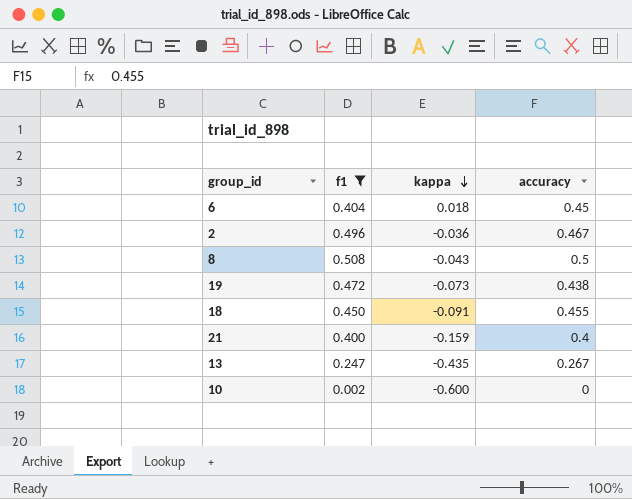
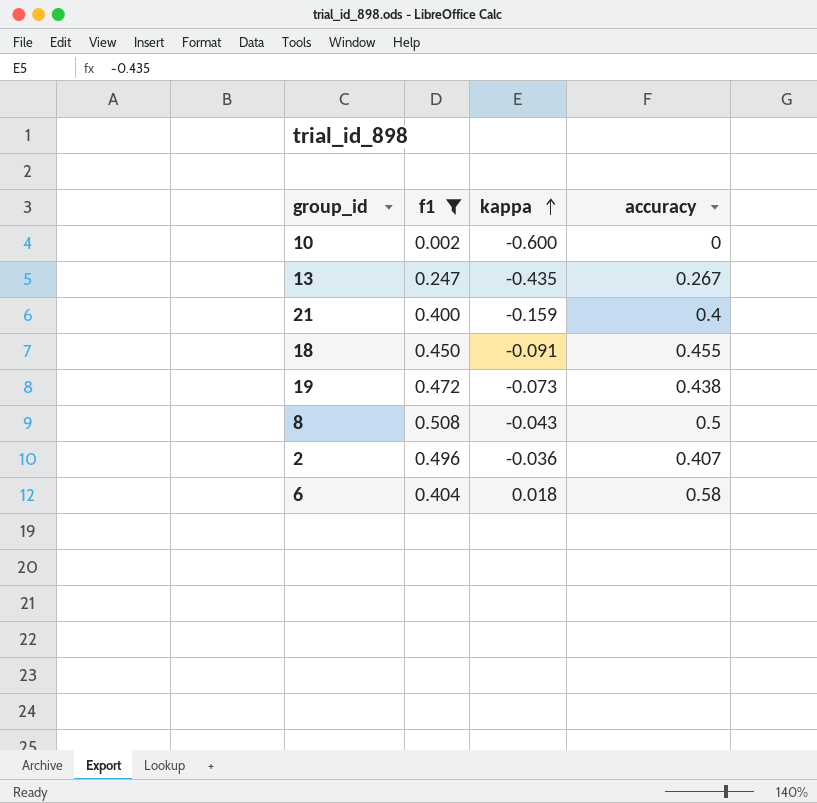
row order: kappa descending -> kappa ascending
2 | accuracy: 0.467 -> 0.407
6 | accuracy: 0.45 -> 0.58

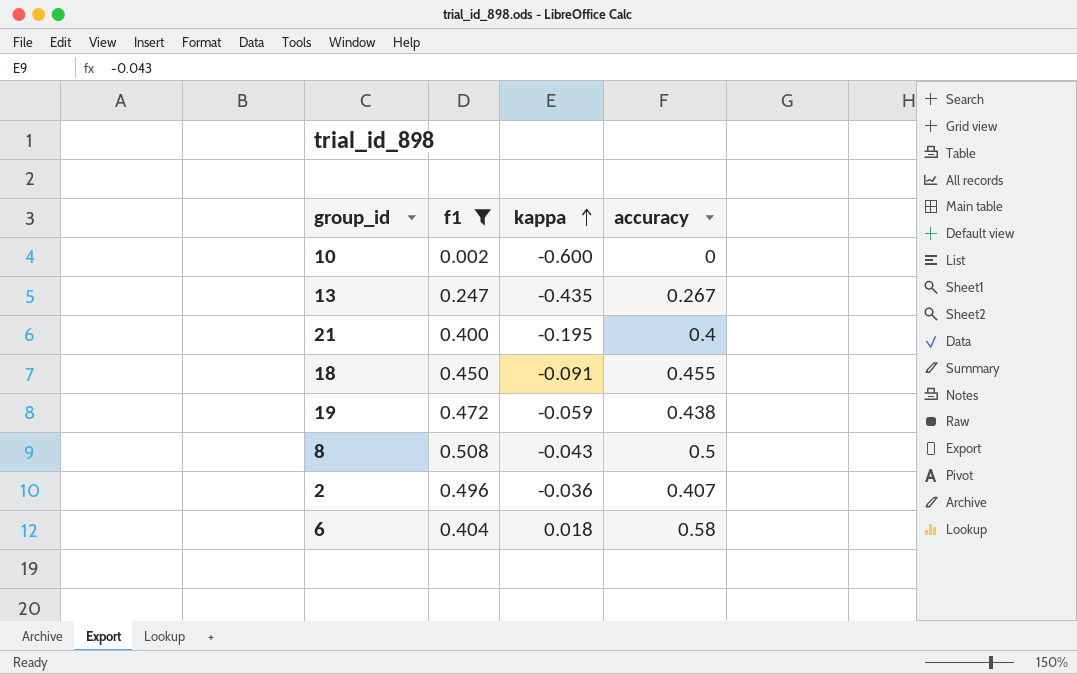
21 | kappa: -0.159 -> -0.195
19 | kappa: -0.073 -> -0.059

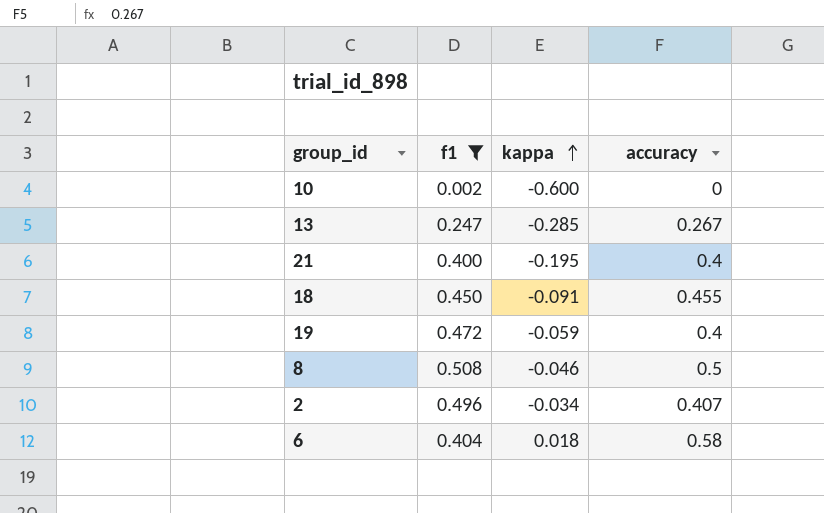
13 | kappa: -0.435 -> -0.285
19 | accuracy: 0.438 -> 0.4
8 | kappa: -0.043 -> -0.046
2 | kappa: -0.036 -> -0.034

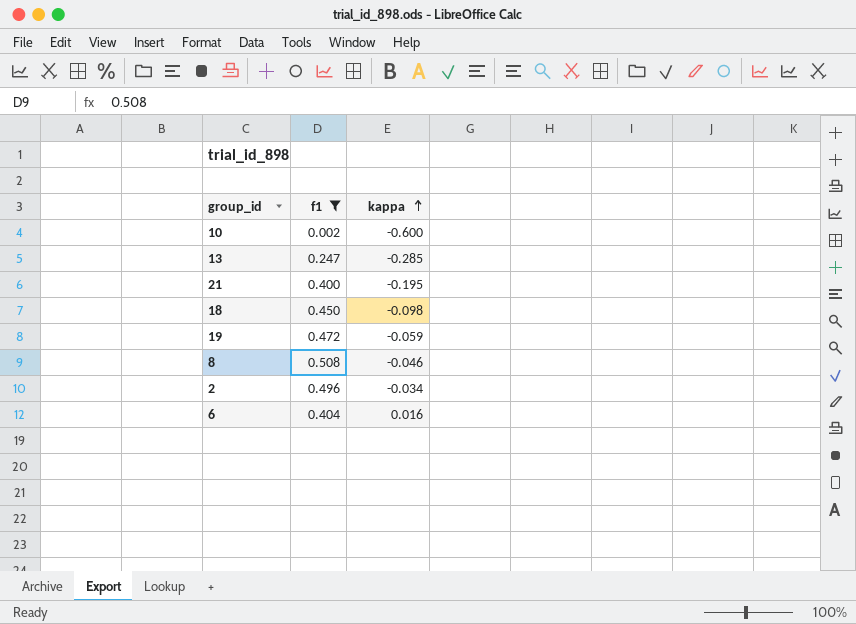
column accuracy | position: 4 -> none
18 | kappa: -0.091 -> -0.098
6 | kappa: 0.018 -> 0.016

